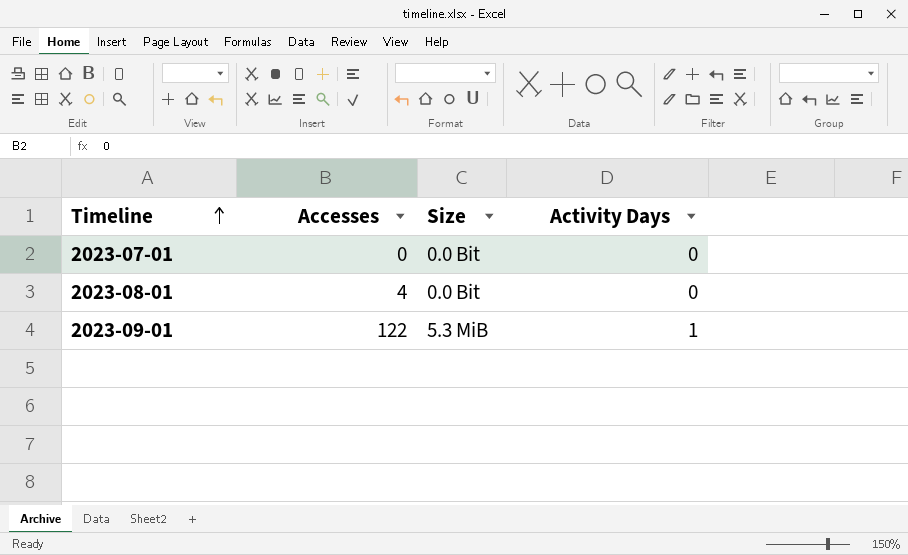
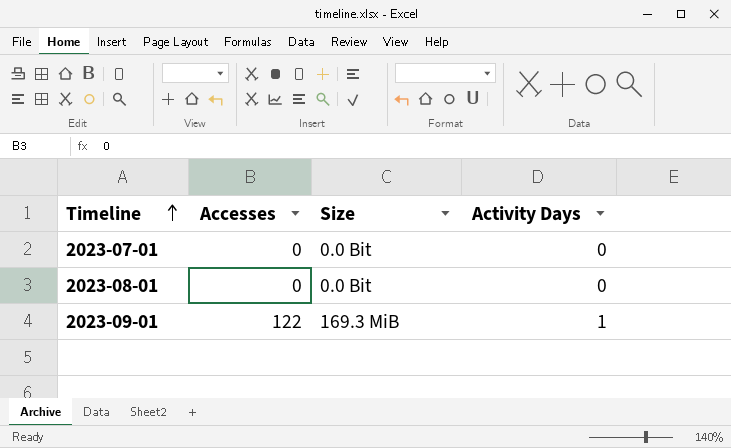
2023-08-01 | Accesses: 4 -> 0
2023-09-01 | Size: 5.3 MiB -> 169.3 MiB

